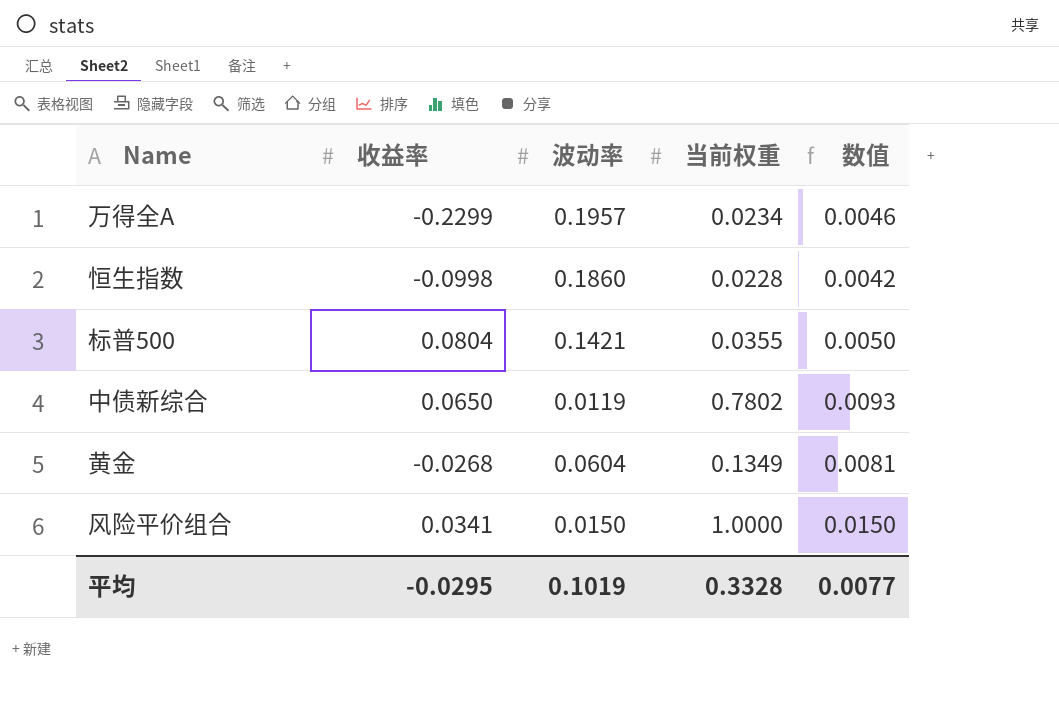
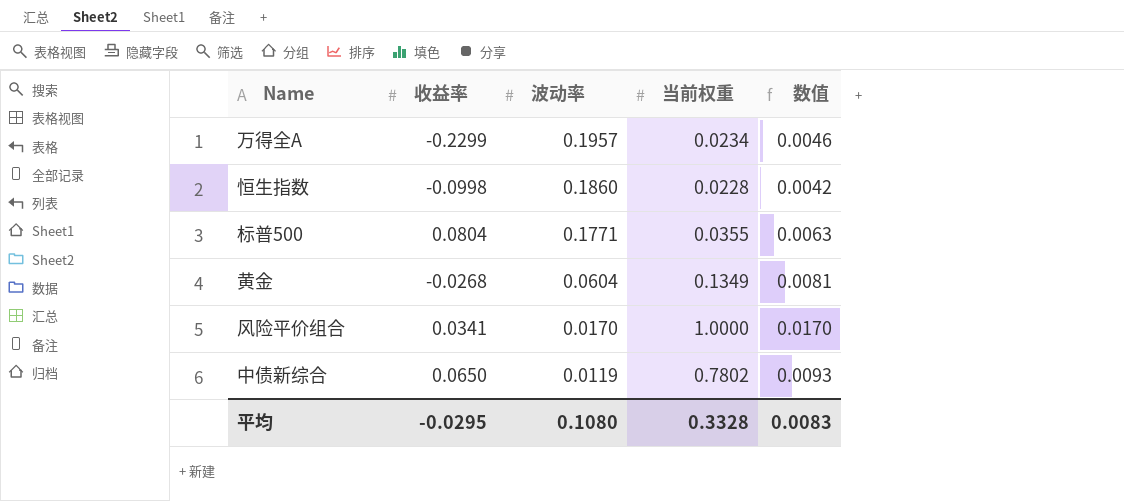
row order: none -> 波动率 descending
标普500 | 波动率: 0.1421 -> 0.1771
标普500 | 数值: 0.0050 -> 0.0063
风险平价组合 | 波动率: 0.0150 -> 0.0170
风险平价组合 | 数值: 0.0150 -> 0.0170
平均 | 波动率: 0.1019 -> 0.1080
平均 | 数值: 0.0077 -> 0.0083

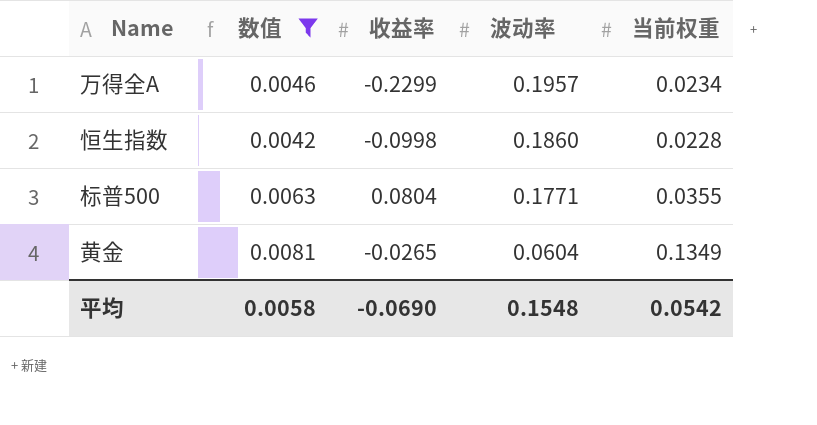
filter: none -> 数值 <= 0.0081
column 数值 | position: 5 -> 2
黄金 | 收益率: -0.0268 -> -0.0265
平均 | 数值: 0.0083 -> 0.0058
平均 | 收益率: -0.0295 -> -0.0690
平均 | 波动率: 0.1080 -> 0.1548
平均 | 当前权重: 0.3328 -> 0.0542

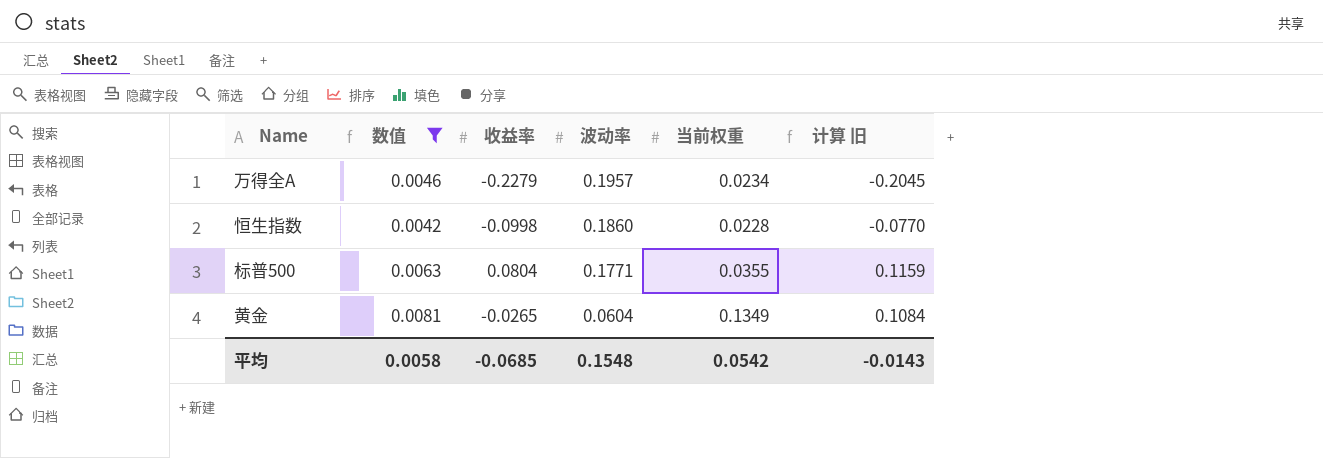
column 计算 旧 | formula: none -> [收益率] + [当前权重]
万得全A | 收益率: -0.2299 -> -0.2279
平均 | 收益率: -0.0690 -> -0.0685

